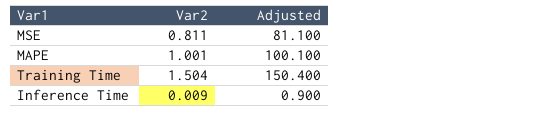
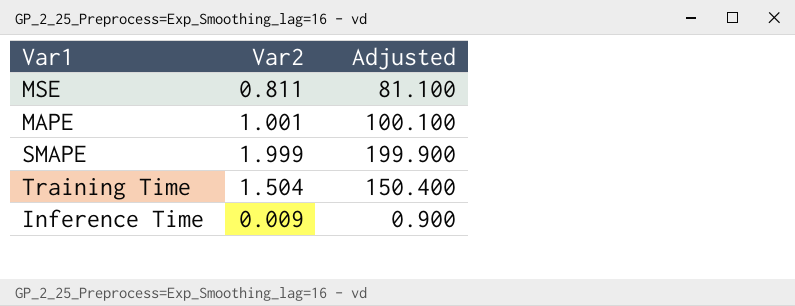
row SMAPE: none -> 1.999 | 199.900

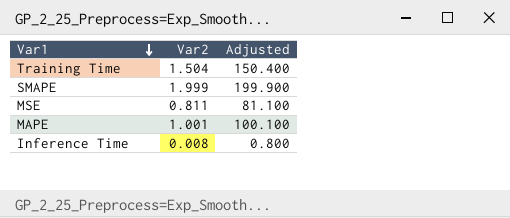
row order: none -> Var1 descending
Inference Time | Var2: 0.009 -> 0.008
Inference Time | Adjusted: 0.900 -> 0.800

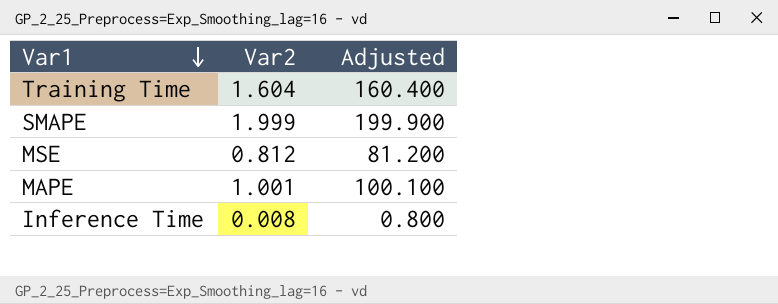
Training Time | Var2: 1.504 -> 1.604
Training Time | Adjusted: 150.400 -> 160.400
MSE | Var2: 0.811 -> 0.812
MSE | Adjusted: 81.100 -> 81.200

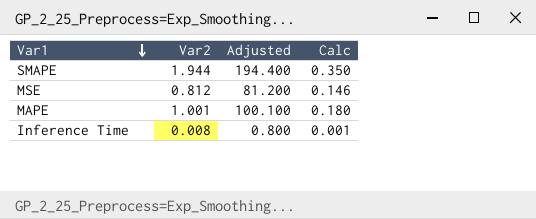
column Calc | formula: none -> [Var2] * 0.18
row Training Time: 1.604 | 160.400 -> none
SMAPE | Var2: 1.999 -> 1.944
SMAPE | Adjusted: 199.900 -> 194.400

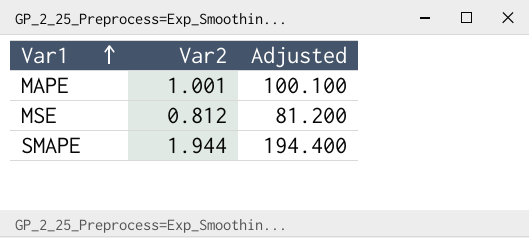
row order: Var1 descending -> Var1 ascending
column Calc | formula: [Var2] * 0.18 -> none
row Inference Time: 0.008 | 0.800 | 0.001 -> none

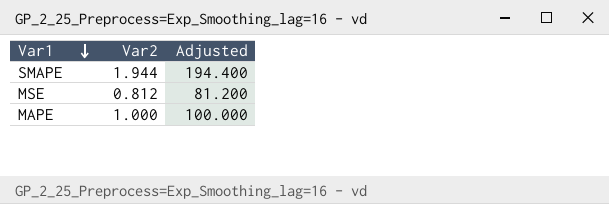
row order: Var1 ascending -> Var1 descending
MAPE | Var2: 1.001 -> 1.000
MAPE | Adjusted: 100.100 -> 100.000

